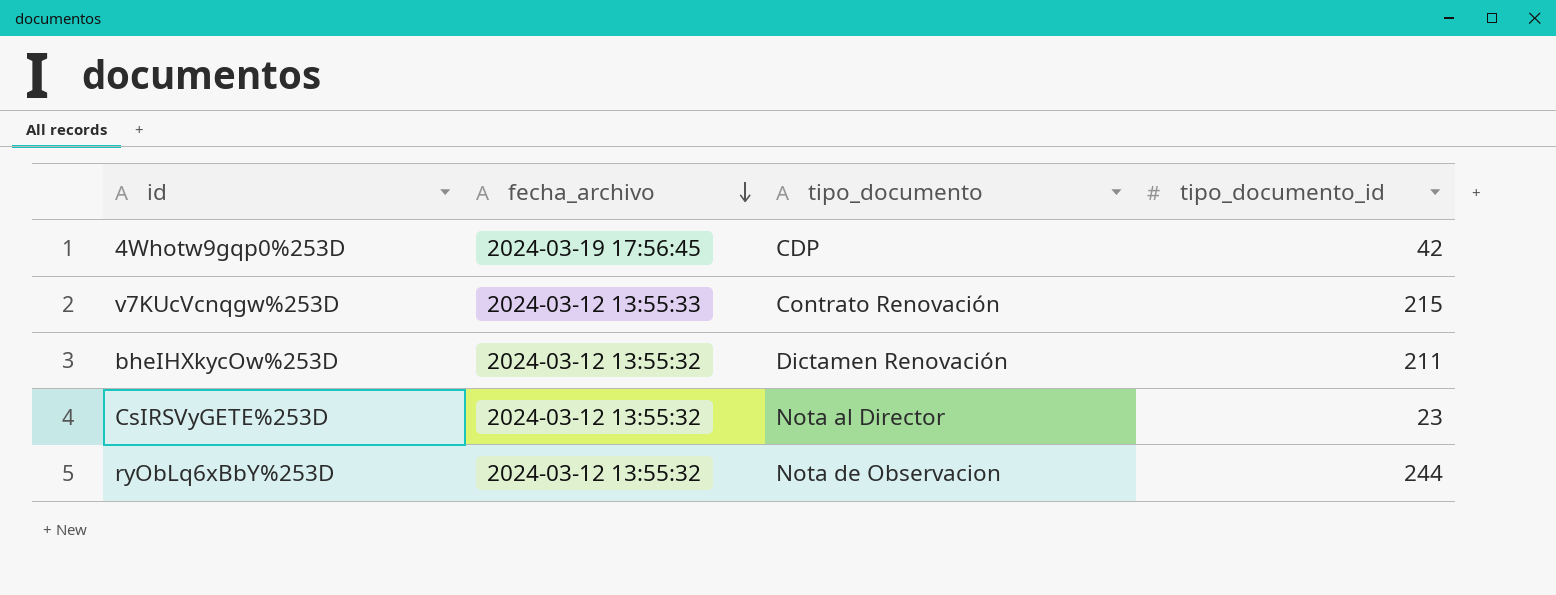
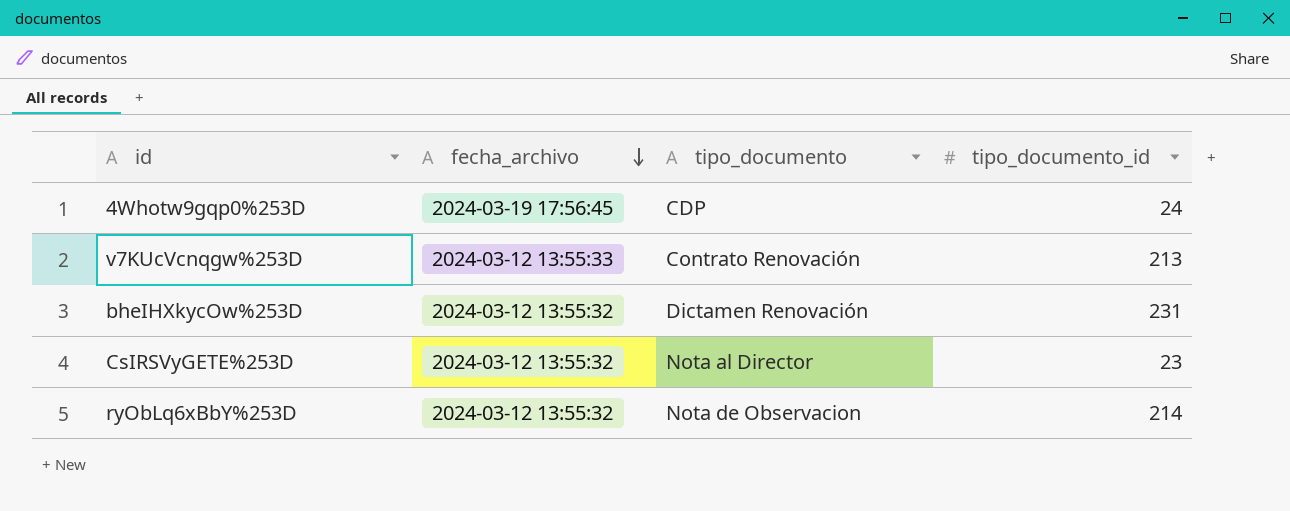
4Whotw9gqp0%253D | tipo_documento_id: 42 -> 24
v7KUcVcnqgw%253D | tipo_documento_id: 215 -> 213
bheIHXkycOw%253D | tipo_documento_id: 211 -> 231
ryObLq6xBbY%253D | tipo_documento_id: 244 -> 214

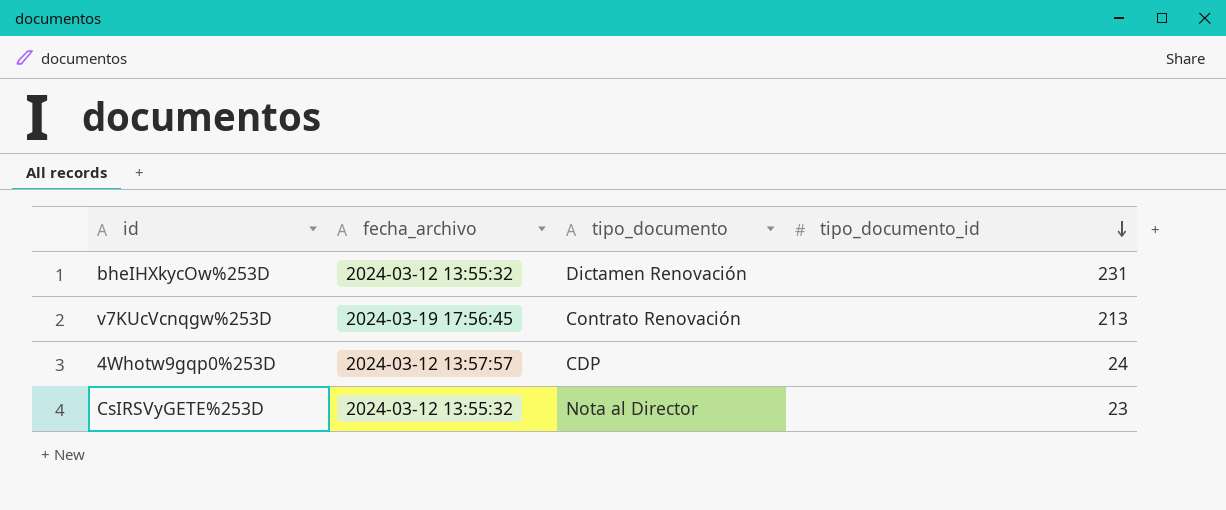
row order: fecha_archivo descending -> tipo_documento_id descending
row ryObLq6xBbY%253D: 2024-03-12 13:55:32 | Nota de Observacion | 214 -> none
v7KUcVcnqgw%253D | fecha_archivo: 2024-03-12 13:55:33 -> 2024-03-19 17:56:45
4Whotw9gqp0%253D | fecha_archivo: 2024-03-19 17:56:45 -> 2024-03-12 13:57:57

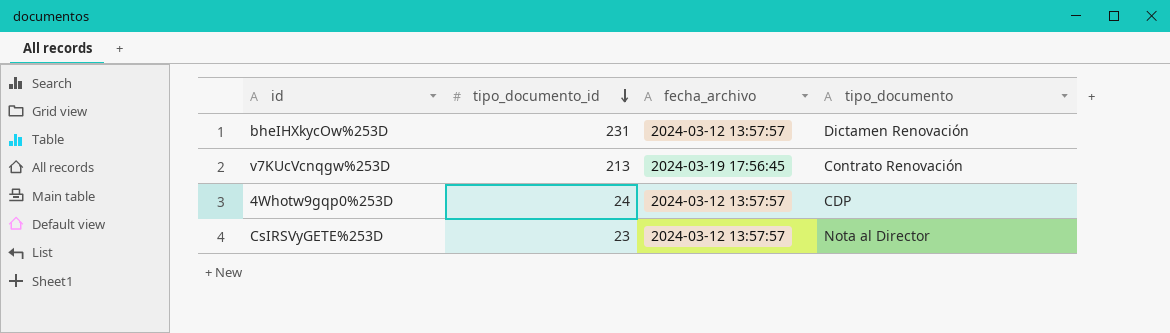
column tipo_documento_id | position: 4 -> 2
bheIHXkycOw%253D | fecha_archivo: 2024-03-12 13:55:32 -> 2024-03-12 13:57:57
CsIRSVyGETE%253D | fecha_archivo: 2024-03-12 13:55:32 -> 2024-03-12 13:57:57

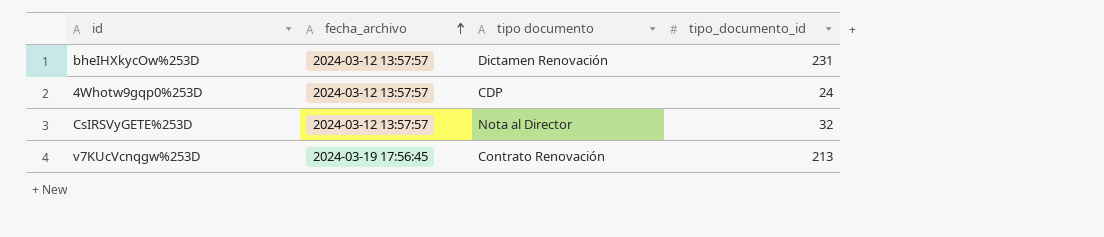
row order: tipo_documento_id descending -> fecha_archivo ascending
column name: tipo_documento -> tipo documento
column tipo_documento_id | position: 2 -> 4
CsIRSVyGETE%253D | tipo_documento_id: 23 -> 32

